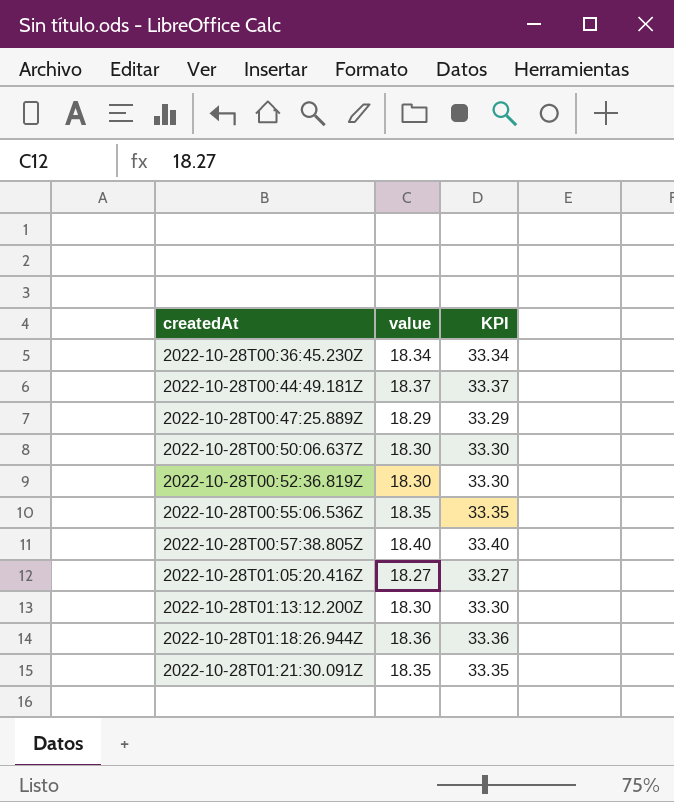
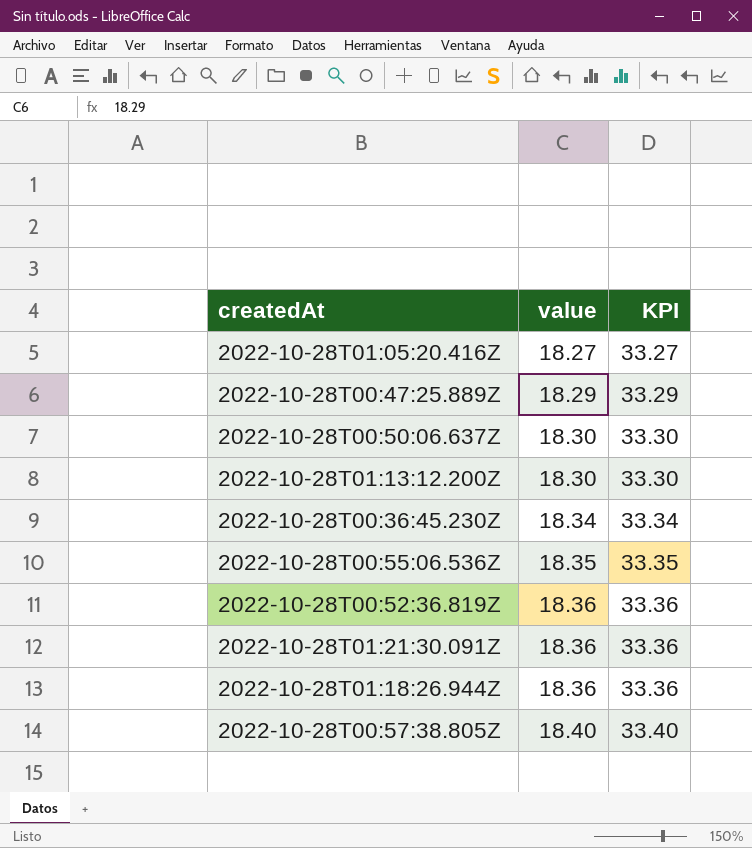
row order: createdAt ascending -> value ascending
row 2022-10-28T00:44:49.181Z: 18.37 | 33.37 -> none
2022-10-28T00:52:36.819Z | value: 18.30 -> 18.36
2022-10-28T00:52:36.819Z | KPI: 33.30 -> 33.36
2022-10-28T01:21:30.091Z | value: 18.35 -> 18.36
2022-10-28T01:21:30.091Z | KPI: 33.35 -> 33.36

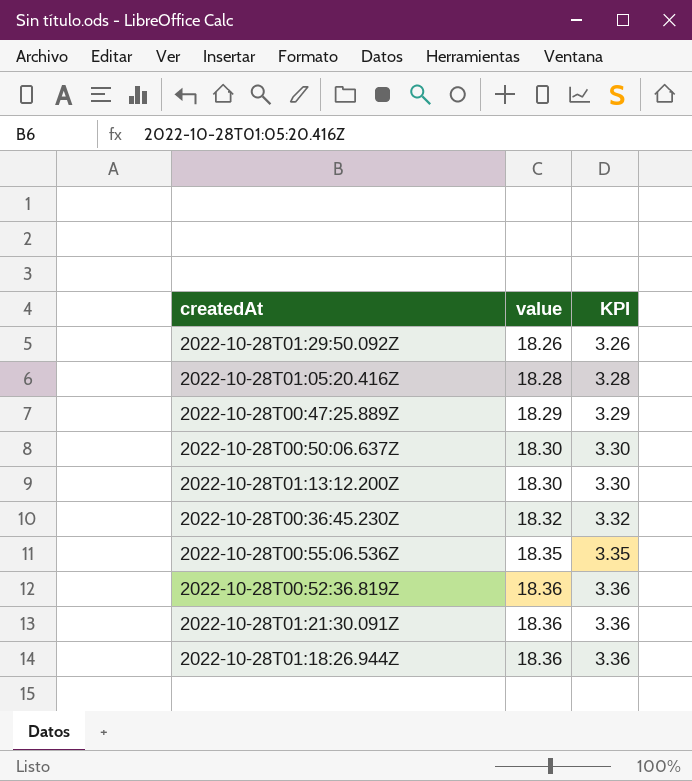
column KPI | formula: [value] + 15 -> [value] - 15
row 2022-10-28T00:57:38.805Z: 18.40 | 33.40 -> none
row 2022-10-28T01:29:50.092Z: none -> 18.26 | 3.26
2022-10-28T01:05:20.416Z | value: 18.27 -> 18.28
2022-10-28T00:36:45.230Z | value: 18.34 -> 18.32

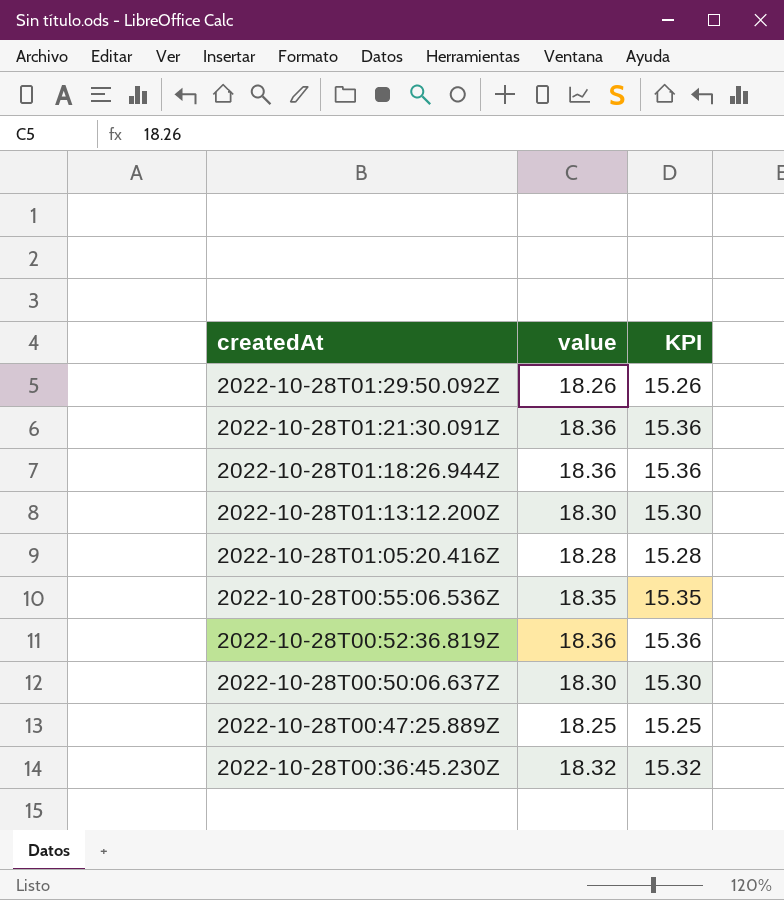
row order: value ascending -> createdAt descending
column KPI | formula: [value] - 15 -> [value] - 3
2022-10-28T00:47:25.889Z | value: 18.29 -> 18.25

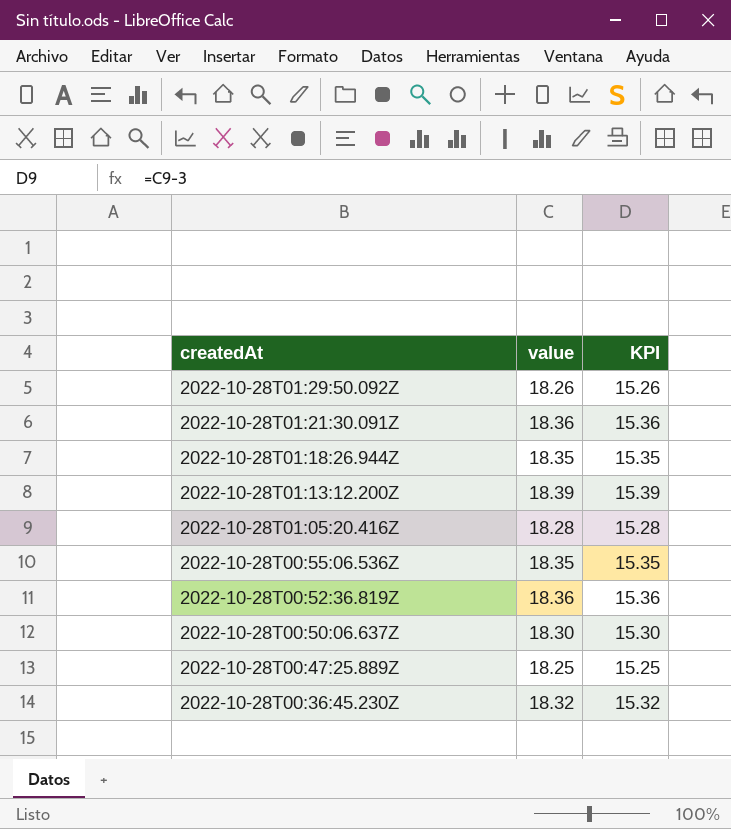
2022-10-28T01:18:26.944Z | value: 18.36 -> 18.35
2022-10-28T01:18:26.944Z | KPI: 15.36 -> 15.35
2022-10-28T01:13:12.200Z | value: 18.30 -> 18.39
2022-10-28T01:13:12.200Z | KPI: 15.30 -> 15.39

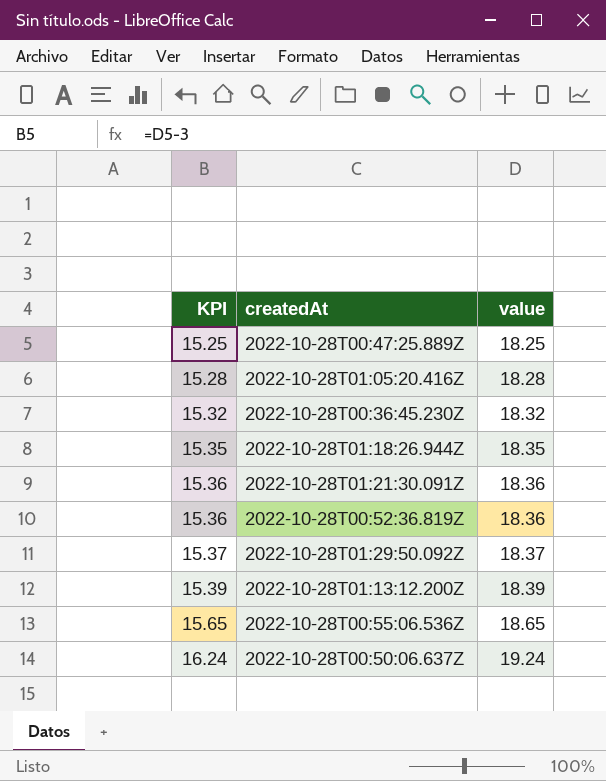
row order: createdAt descending -> KPI ascending
column KPI | position: 3 -> 1
2022-10-28T01:29:50.092Z | KPI: 15.26 -> 15.37
2022-10-28T01:29:50.092Z | value: 18.26 -> 18.37
2022-10-28T00:55:06.536Z | KPI: 15.35 -> 15.65
2022-10-28T00:55:06.536Z | value: 18.35 -> 18.65
2022-10-28T00:50:06.637Z | KPI: 15.30 -> 16.24
2022-10-28T00:50:06.637Z | value: 18.30 -> 19.24

